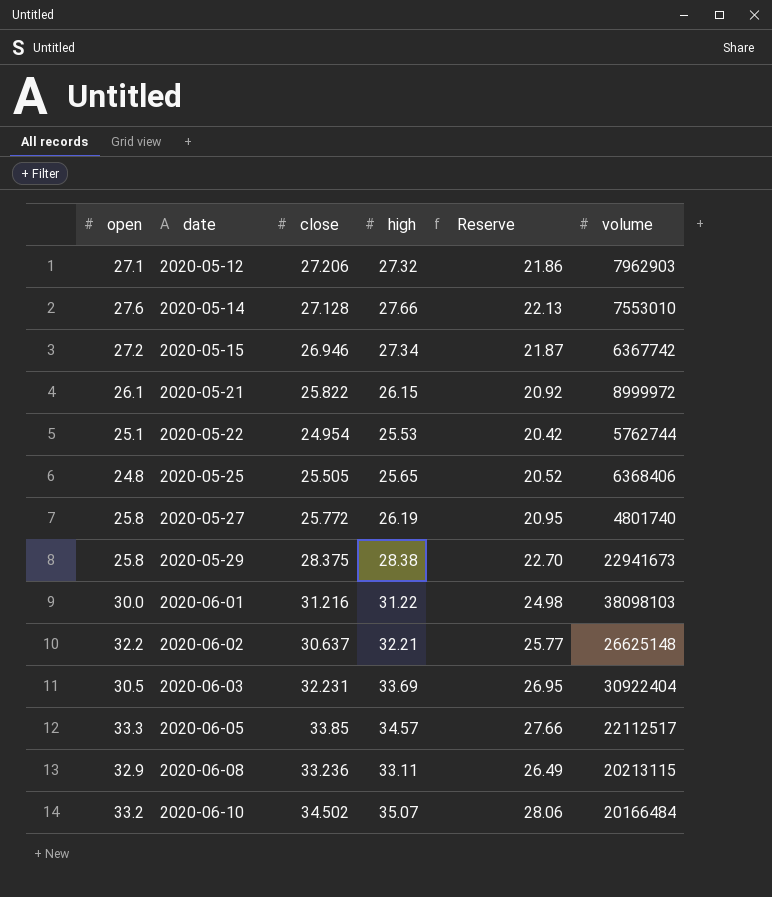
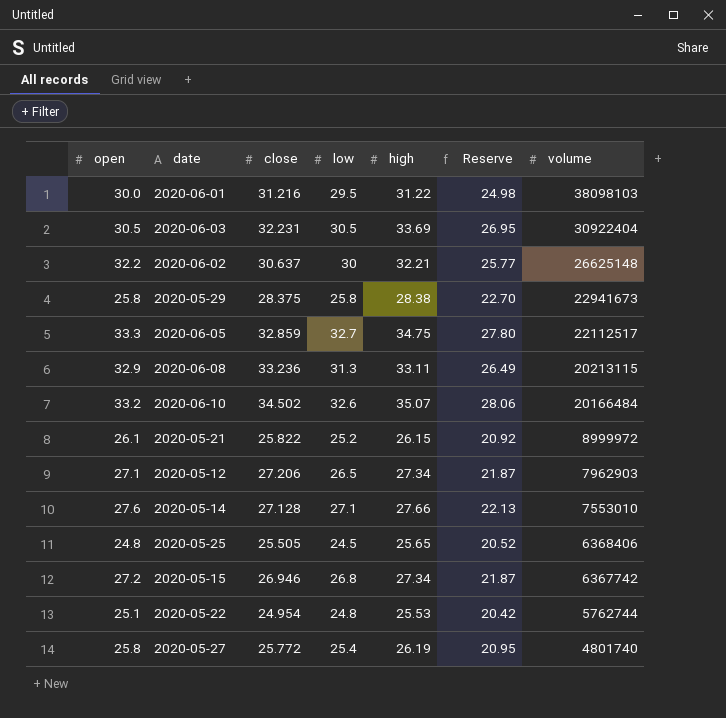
row order: date ascending -> volume descending
column low | position: none -> 4
2020-06-05 | close: 33.85 -> 32.859
2020-06-05 | high: 34.57 -> 34.75
2020-06-05 | Reserve: 27.66 -> 27.80
2020-05-12 | high: 27.32 -> 27.34
2020-05-12 | Reserve: 21.86 -> 21.87

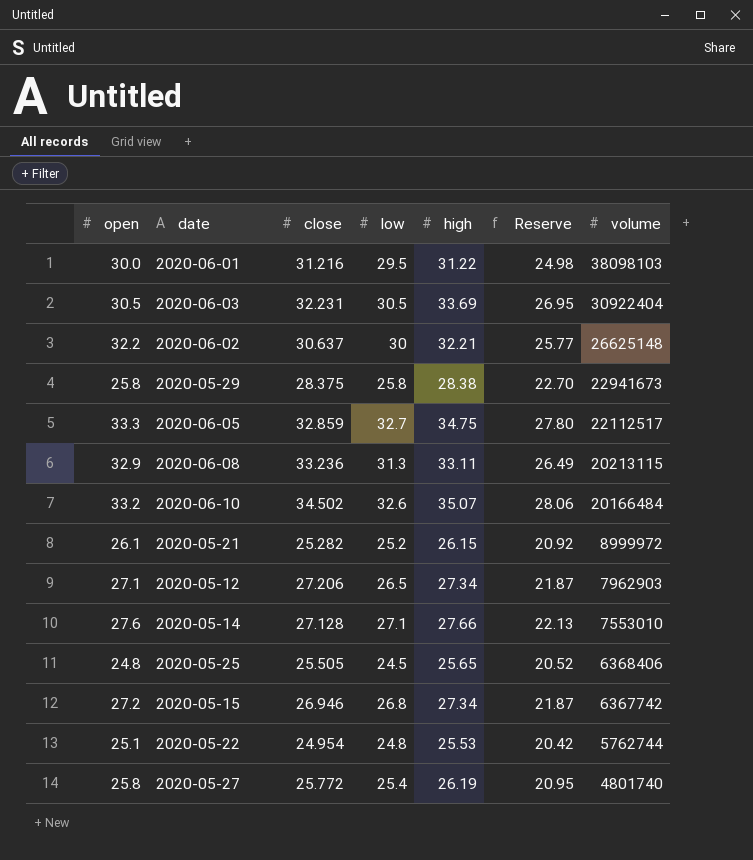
2020-05-21 | close: 25.822 -> 25.282

